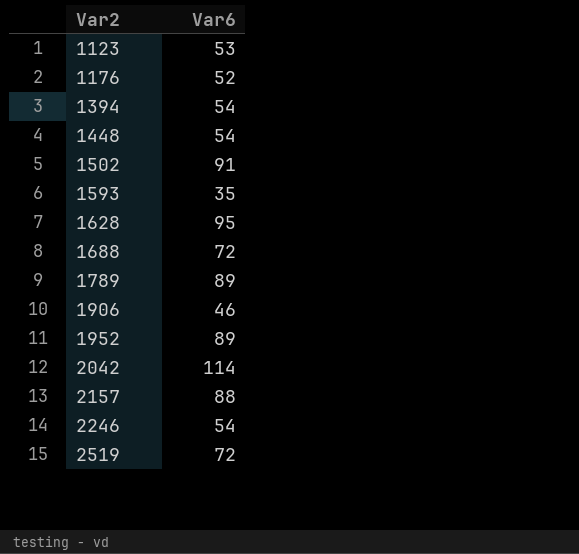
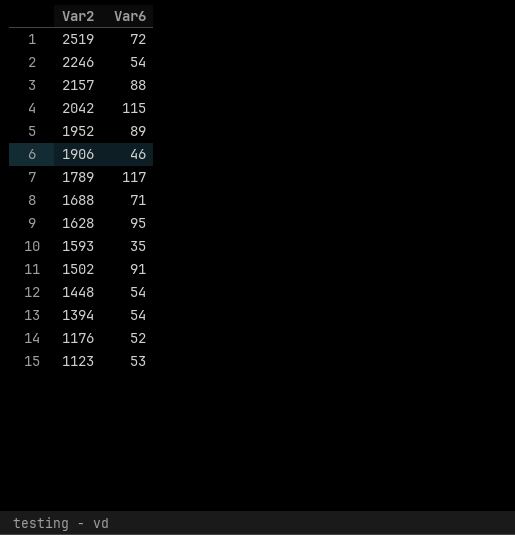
row order: Var2 ascending -> Var2 descending
2042 | Var6: 114 -> 115
1789 | Var6: 89 -> 117
1688 | Var6: 72 -> 71

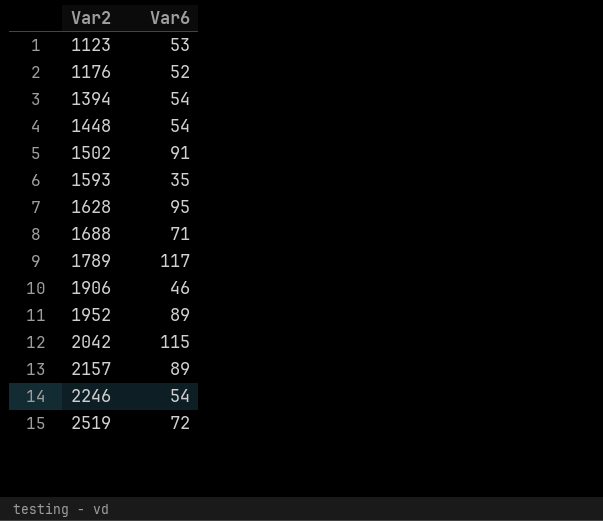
row order: Var2 descending -> Var2 ascending
2157 | Var6: 88 -> 89

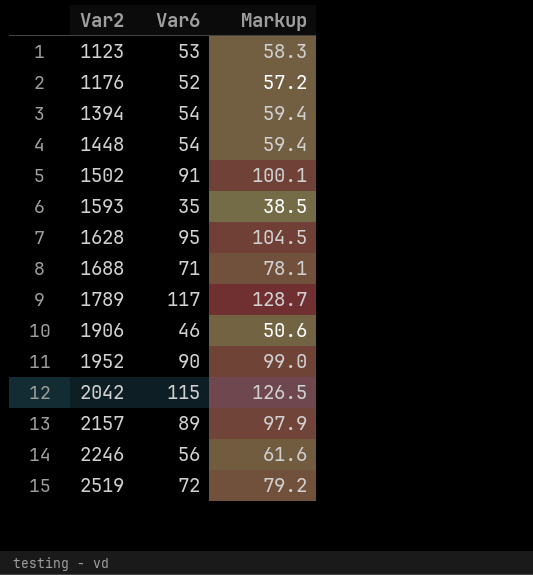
column Markup | formula: none -> [Var6] * 1.1
1952 | Var6: 89 -> 90
2246 | Var6: 54 -> 56

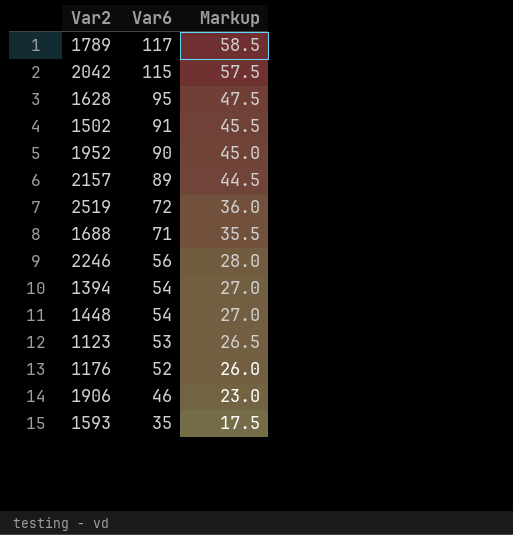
row order: Var2 ascending -> Var6 descending
column Markup | formula: [Var6] * 1.1 -> [Var6] * 0.5

